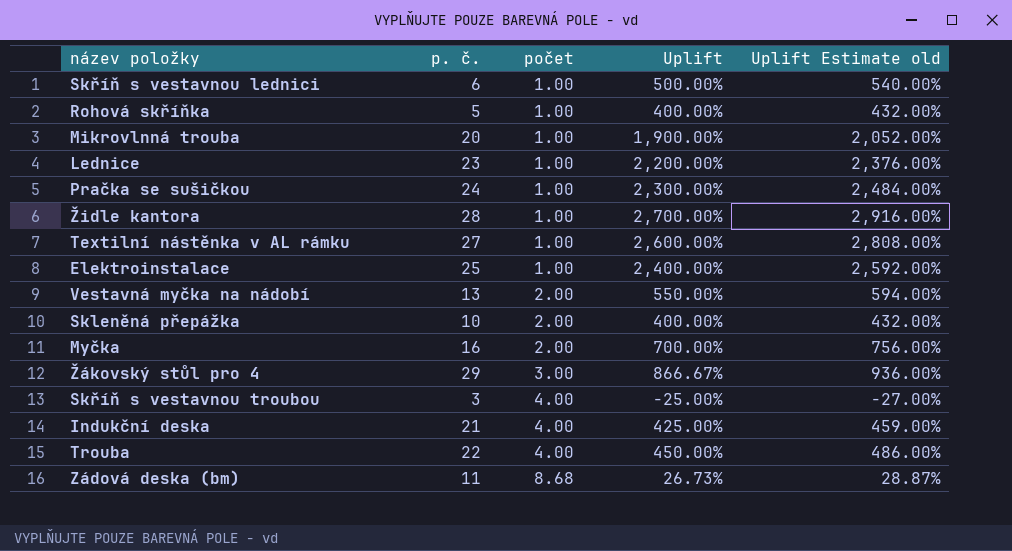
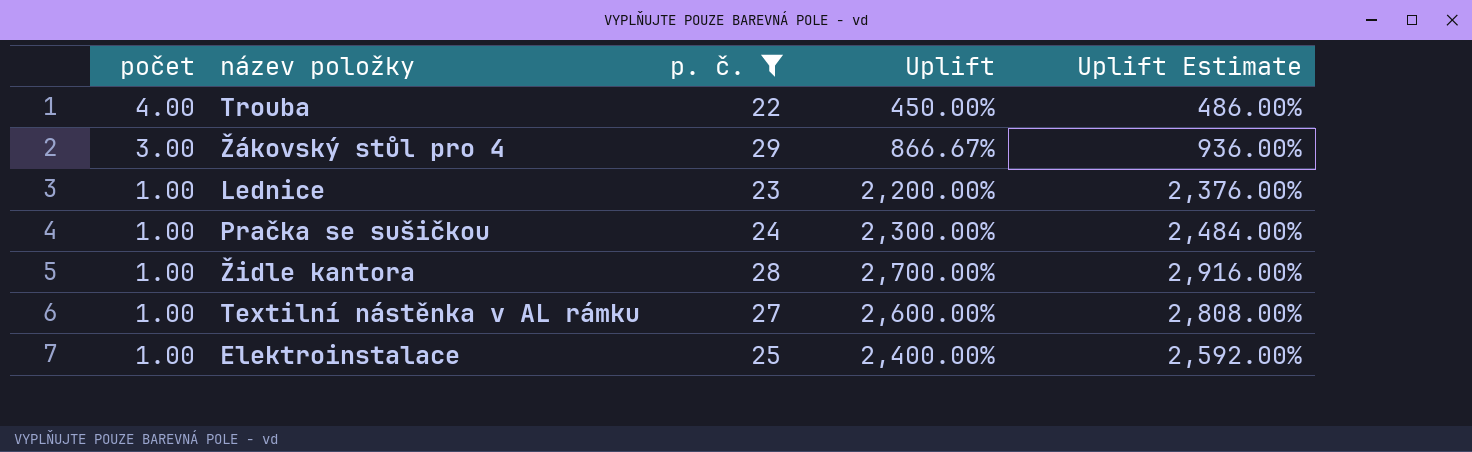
filter: none -> p. č. >= 22
row order: počet ascending -> počet descending
column počet | position: 3 -> 1
column name: Uplift Estimate old -> Uplift Estimate

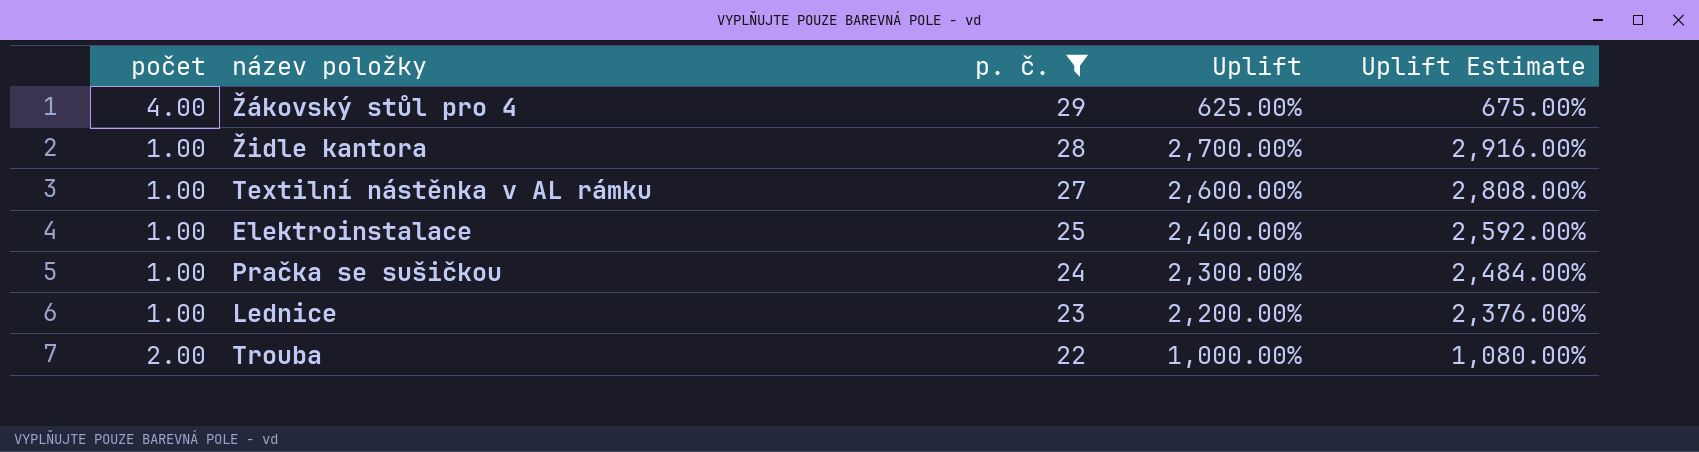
row order: počet descending -> p. č. descending
Žákovský stůl pro 4 | počet: 3.00 -> 4.00
Žákovský stůl pro 4 | Uplift: 866.67% -> 625.00%
Žákovský stůl pro 4 | Uplift Estimate: 936.00% -> 675.00%
Trouba | počet: 4.00 -> 2.00
Trouba | Uplift: 450.00% -> 1,000.00%
Trouba | Uplift Estimate: 486.00% -> 1,080.00%

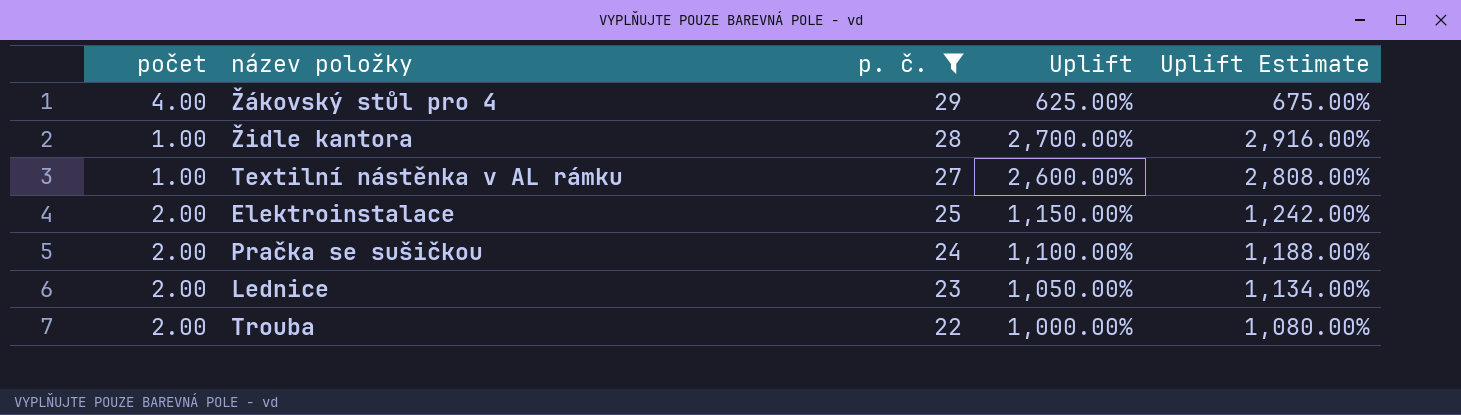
Elektroinstalace | počet: 1.00 -> 2.00
Elektroinstalace | Uplift: 2,400.00% -> 1,150.00%
Elektroinstalace | Uplift Estimate: 2,592.00% -> 1,242.00%
Pračka se sušičkou | počet: 1.00 -> 2.00
Pračka se sušičkou | Uplift: 2,300.00% -> 1,100.00%
Pračka se sušičkou | Uplift Estimate: 2,484.00% -> 1,188.00%
Lednice | počet: 1.00 -> 2.00
Lednice | Uplift: 2,200.00% -> 1,050.00%
Lednice | Uplift Estimate: 2,376.00% -> 1,134.00%

